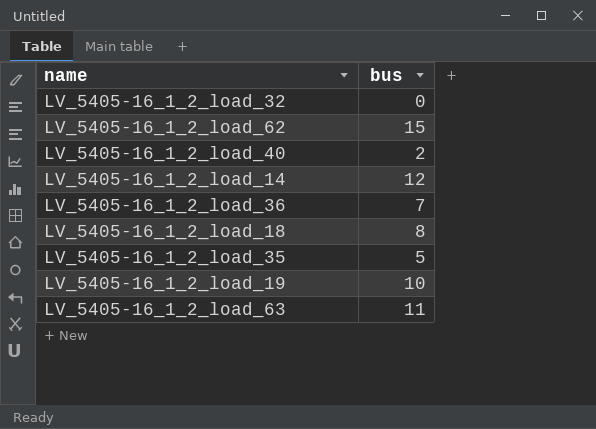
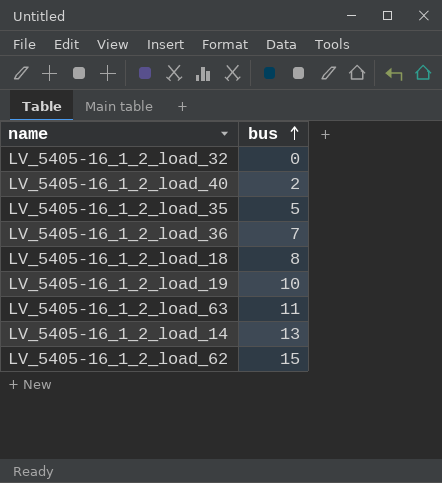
row order: none -> bus ascending
LV_5405-16_1_2_load_14 | bus: 12 -> 13

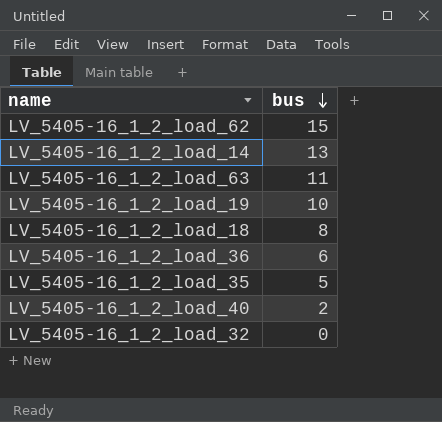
row order: bus ascending -> bus descending
LV_5405-16_1_2_load_36 | bus: 7 -> 6

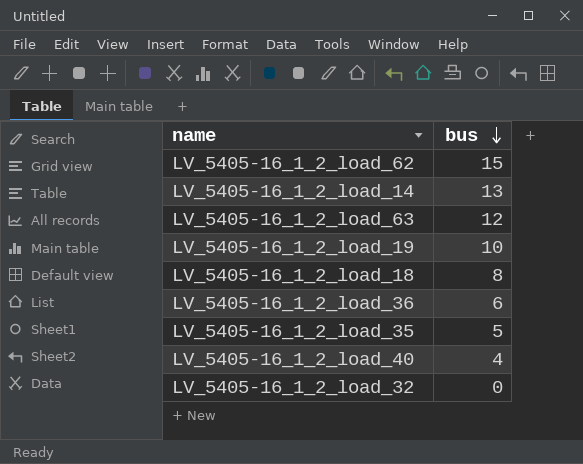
LV_5405-16_1_2_load_63 | bus: 11 -> 12
LV_5405-16_1_2_load_40 | bus: 2 -> 4

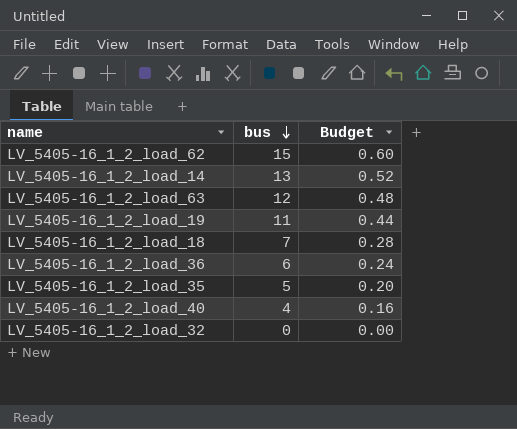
column Budget | formula: none -> [bus] * 0.04
LV_5405-16_1_2_load_19 | bus: 10 -> 11
LV_5405-16_1_2_load_18 | bus: 8 -> 7

